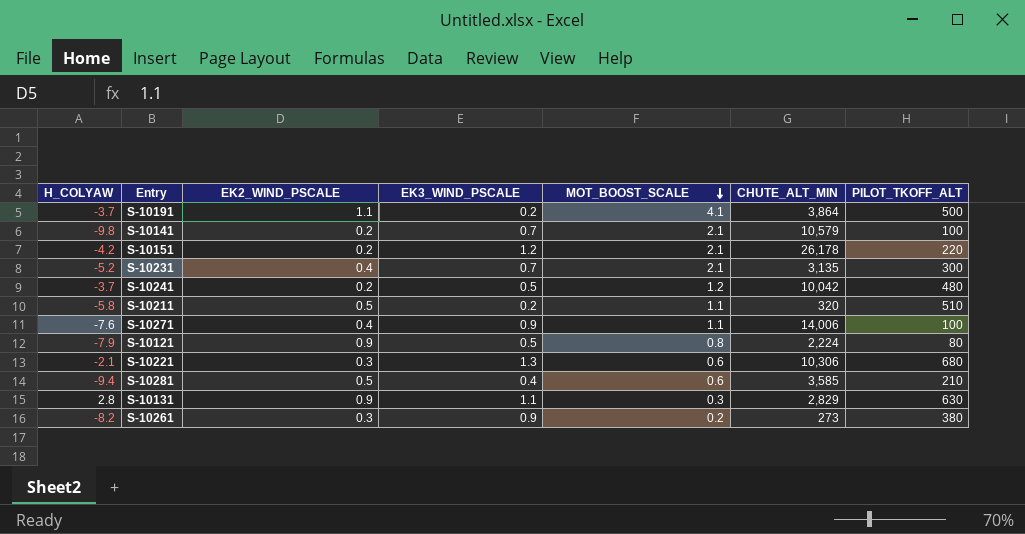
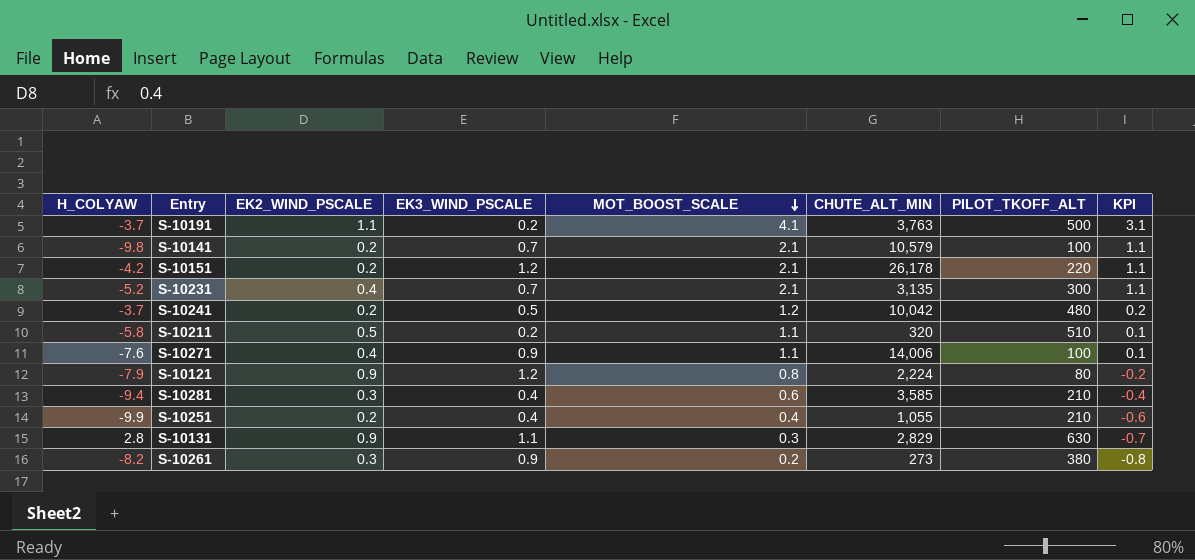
column KPI | formula: none -> [MOT_BOOST_SCALE] - 1
row S-10221: -2.1 | 0.3 | 1.3 | 0.6 | 10,306 | 680 -> none
S-10191 | CHUTE_ALT_MIN: 3,864 -> 3,763
S-10121 | EK3_WIND_PSCALE: 0.5 -> 1.2
S-10281 | EK2_WIND_PSCALE: 0.5 -> 0.3
row S-10251: none -> -9.9 | 0.2 | 0.4 | 0.4 | 1,055 | 210 | -0.6

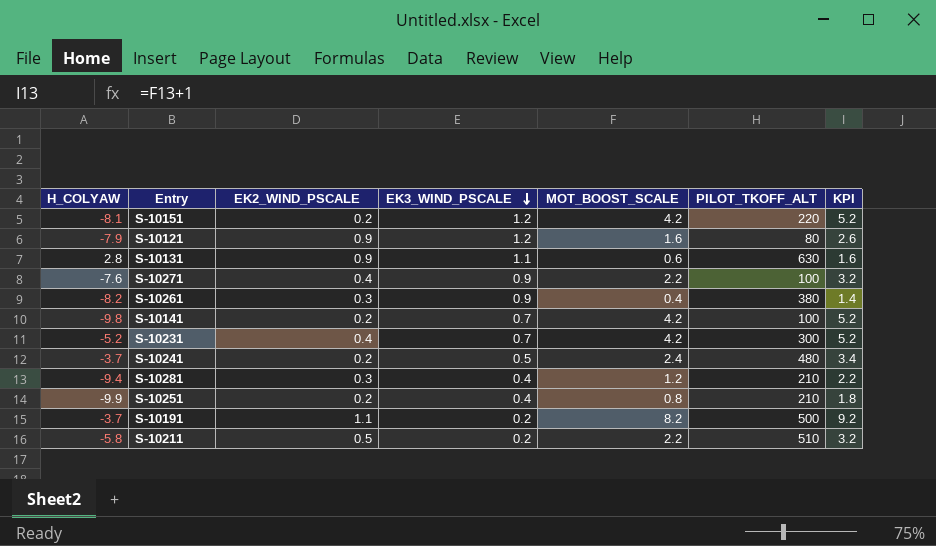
row order: MOT_BOOST_SCALE descending -> EK3_WIND_PSCALE descending
column CHUTE_ALT_MIN | position: 6 -> none
column KPI | formula: [MOT_BOOST_SCALE] - 1 -> [MOT_BOOST_SCALE] + 1
S-10151 | H_COLYAW: -4.2 -> -8.1
S-10151 | MOT_BOOST_SCALE: 2.1 -> 4.2
S-10121 | MOT_BOOST_SCALE: 0.8 -> 1.6
S-10131 | MOT_BOOST_SCALE: 0.3 -> 0.6
S-10271 | MOT_BOOST_SCALE: 1.1 -> 2.2
S-10261 | MOT_BOOST_SCALE: 0.2 -> 0.4
S-10141 | MOT_BOOST_SCALE: 2.1 -> 4.2
S-10231 | MOT_BOOST_SCALE: 2.1 -> 4.2
S-10241 | MOT_BOOST_SCALE: 1.2 -> 2.4
S-10281 | MOT_BOOST_SCALE: 0.6 -> 1.2
S-10251 | MOT_BOOST_SCALE: 0.4 -> 0.8
S-10191 | MOT_BOOST_SCALE: 4.1 -> 8.2
S-10211 | MOT_BOOST_SCALE: 1.1 -> 2.2

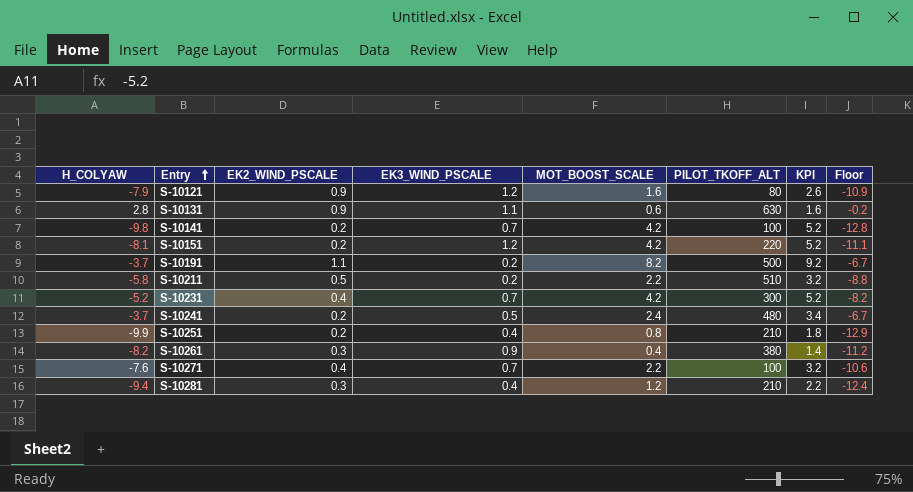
row order: EK3_WIND_PSCALE descending -> Entry ascending
column Floor | formula: none -> [H_COLYAW] - 3
S-10271 | EK3_WIND_PSCALE: 0.9 -> 0.7

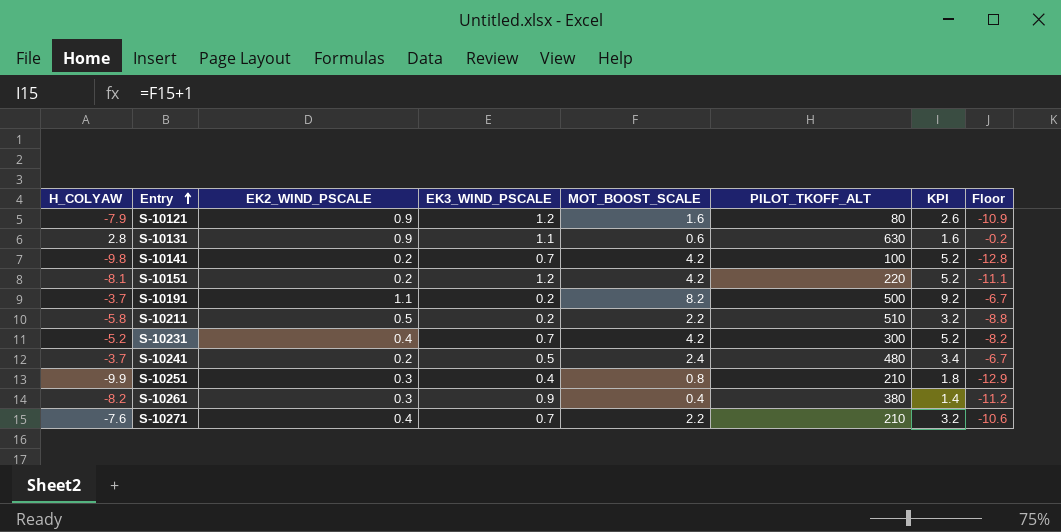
row S-10281: -9.4 | 0.3 | 0.4 | 1.2 | 210 | 2.2 | -12.4 -> none
S-10251 | EK2_WIND_PSCALE: 0.2 -> 0.3
S-10271 | PILOT_TKOFF_ALT: 100 -> 210

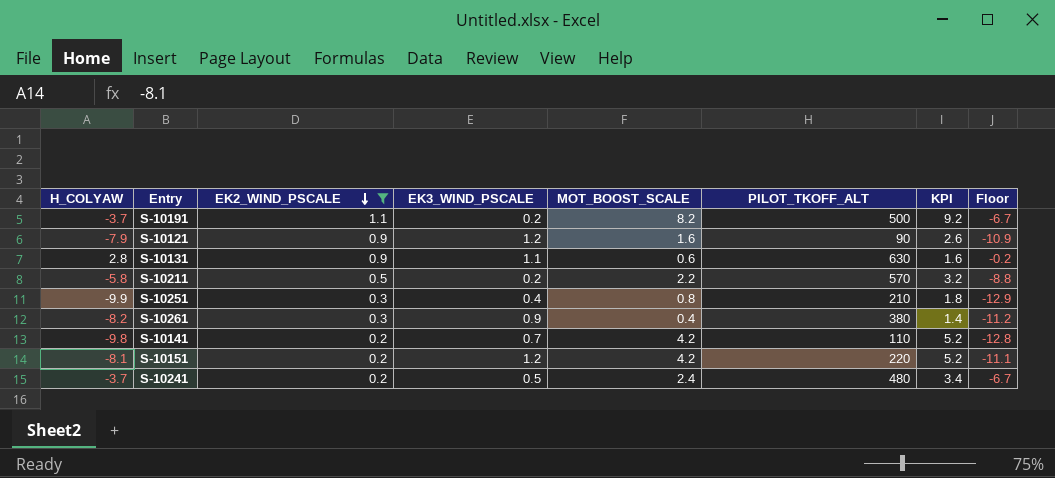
filter: none -> EK2_WIND_PSCALE != 0.4
row order: Entry ascending -> EK2_WIND_PSCALE descending
S-10121 | PILOT_TKOFF_ALT: 80 -> 90
S-10211 | PILOT_TKOFF_ALT: 510 -> 570
S-10141 | PILOT_TKOFF_ALT: 100 -> 110

